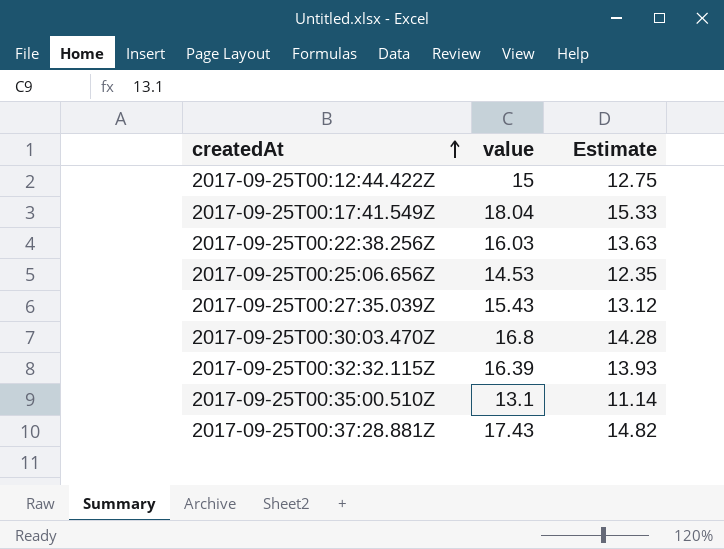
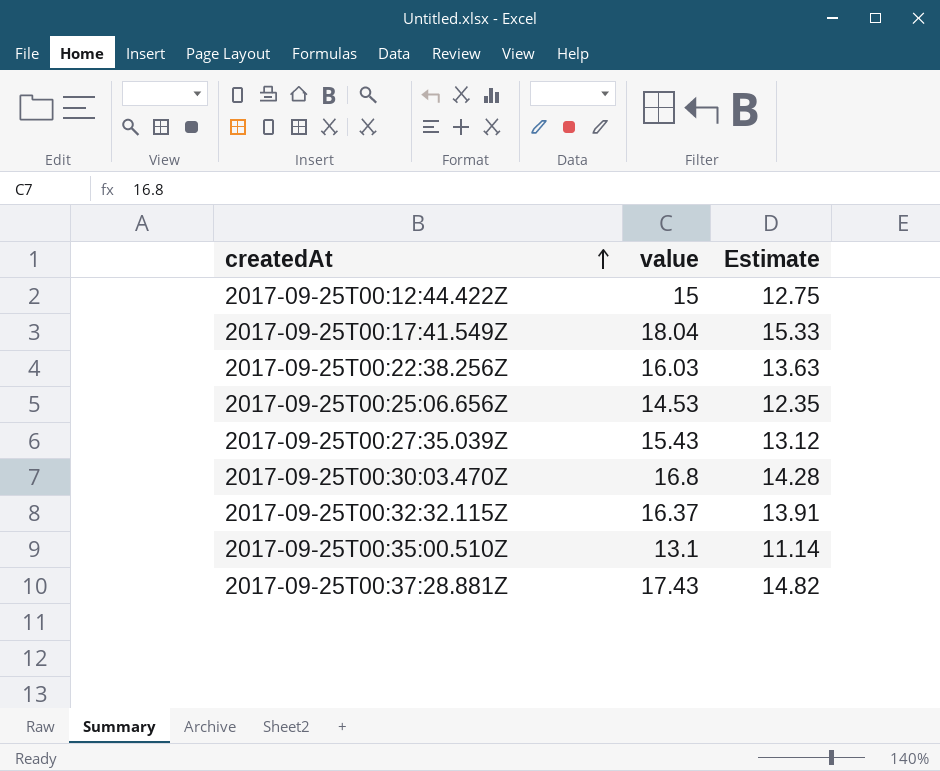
2017-09-25T00:32:32.115Z | value: 16.39 -> 16.37
2017-09-25T00:32:32.115Z | Estimate: 13.93 -> 13.91

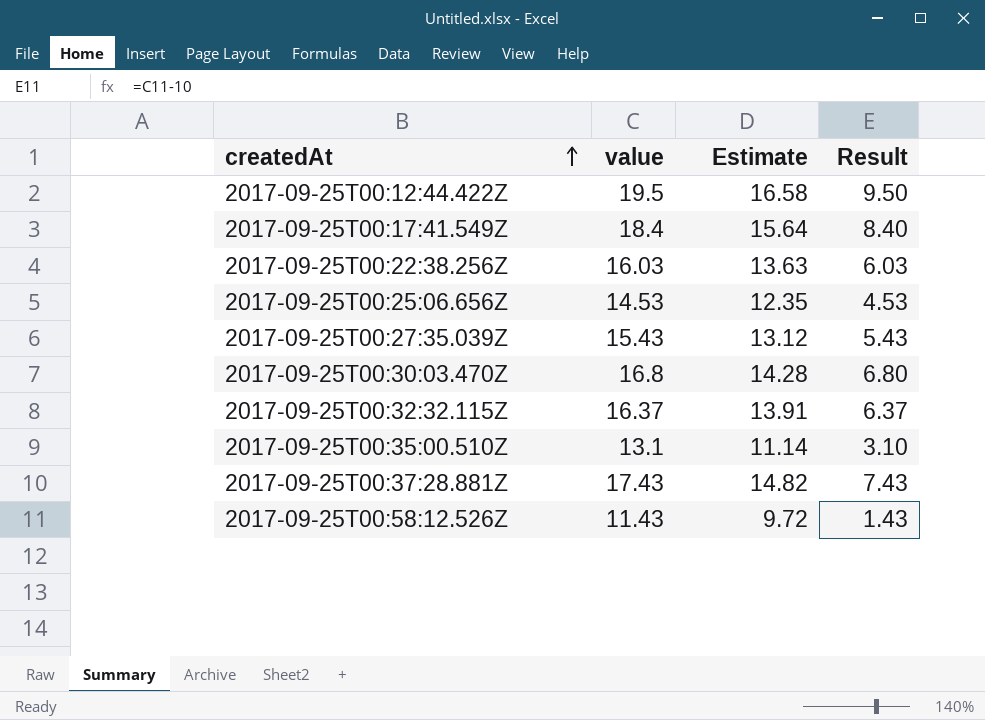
column Result | formula: none -> [value] - 10
2017-09-25T00:12:44.422Z | value: 15 -> 19.5
2017-09-25T00:12:44.422Z | Estimate: 12.75 -> 16.58
2017-09-25T00:17:41.549Z | value: 18.04 -> 18.4
2017-09-25T00:17:41.549Z | Estimate: 15.33 -> 15.64
row 2017-09-25T00:58:12.526Z: none -> 11.43 | 9.72 | 1.43

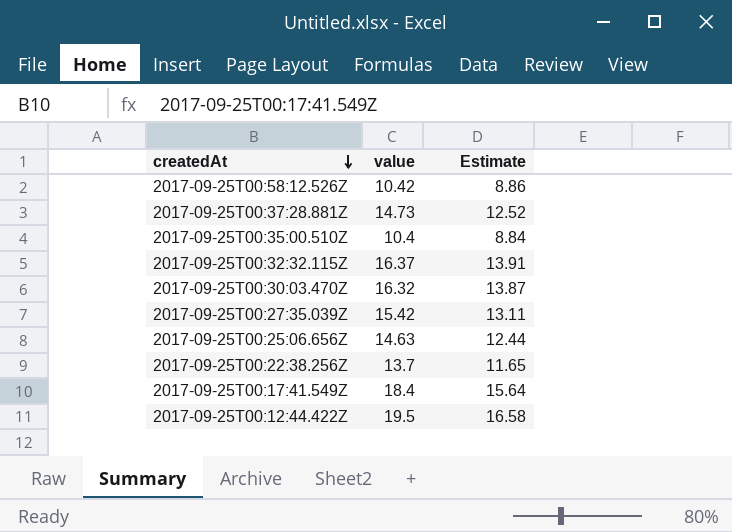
row order: createdAt ascending -> createdAt descending
column Result | formula: [value] - 10 -> none
2017-09-25T00:58:12.526Z | value: 11.43 -> 10.42
2017-09-25T00:58:12.526Z | Estimate: 9.72 -> 8.86
2017-09-25T00:37:28.881Z | value: 17.43 -> 14.73
2017-09-25T00:37:28.881Z | Estimate: 14.82 -> 12.52
2017-09-25T00:35:00.510Z | value: 13.1 -> 10.4
2017-09-25T00:35:00.510Z | Estimate: 11.14 -> 8.84
2017-09-25T00:30:03.470Z | value: 16.8 -> 16.32
2017-09-25T00:30:03.470Z | Estimate: 14.28 -> 13.87
2017-09-25T00:27:35.039Z | value: 15.43 -> 15.42
2017-09-25T00:27:35.039Z | Estimate: 13.12 -> 13.11
2017-09-25T00:25:06.656Z | value: 14.53 -> 14.63
2017-09-25T00:25:06.656Z | Estimate: 12.35 -> 12.44
2017-09-25T00:22:38.256Z | value: 16.03 -> 13.7
2017-09-25T00:22:38.256Z | Estimate: 13.63 -> 11.65

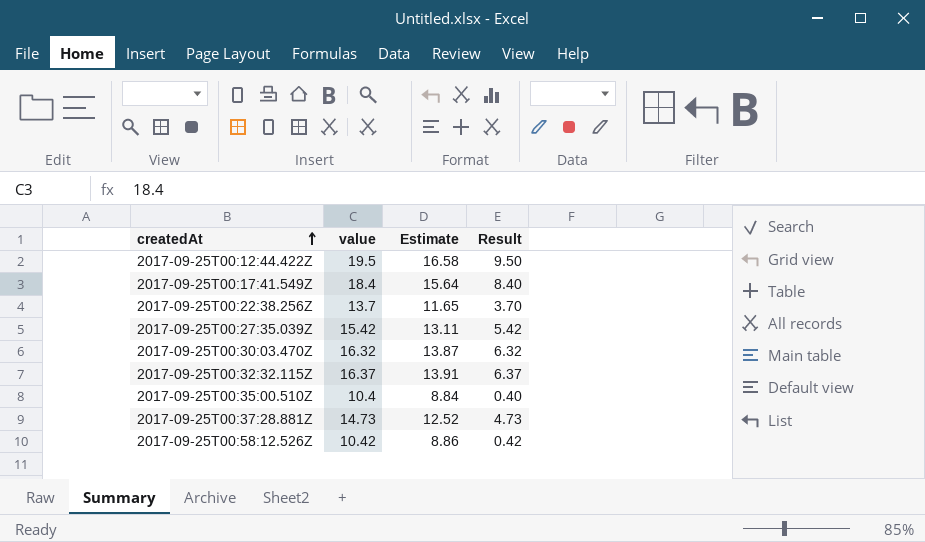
row order: createdAt descending -> createdAt ascending
column Result | formula: none -> [value] - 10
row 2017-09-25T00:25:06.656Z: 14.63 | 12.44 -> none

